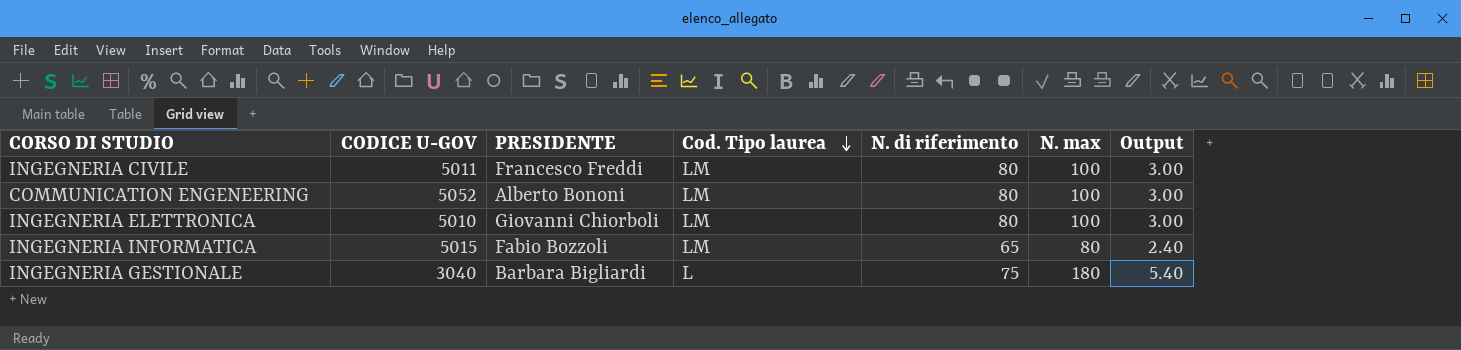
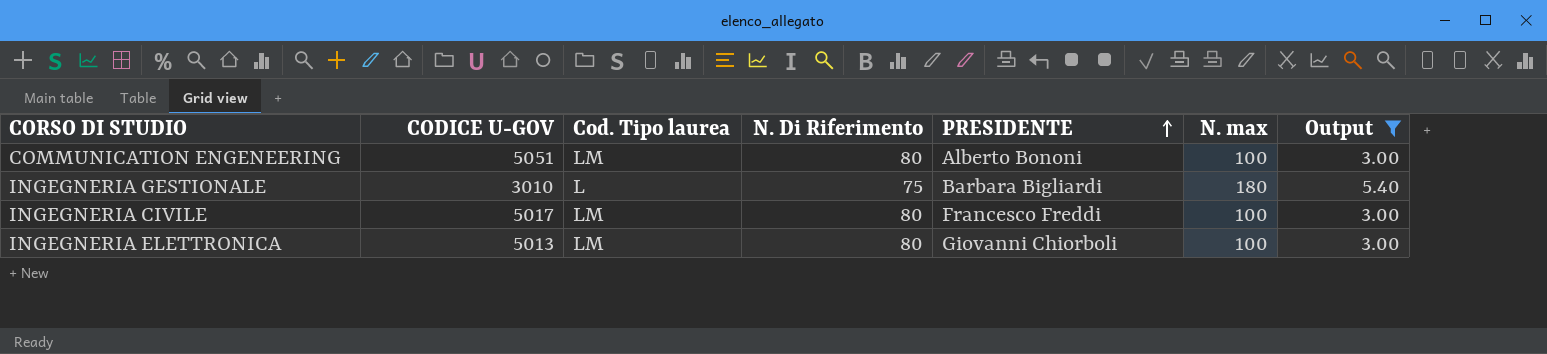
filter: none -> Output != 2.40
row order: Cod. Tipo laurea descending -> PRESIDENTE ascending
column name: N. di riferimento -> N. Di Riferimento
column PRESIDENTE | position: 3 -> 5
COMMUNICATION ENGENEERING | CODICE U-GOV: 5052 -> 5051
INGEGNERIA GESTIONALE | CODICE U-GOV: 3040 -> 3010
INGEGNERIA CIVILE | CODICE U-GOV: 5011 -> 5017
INGEGNERIA ELETTRONICA | CODICE U-GOV: 5010 -> 5013

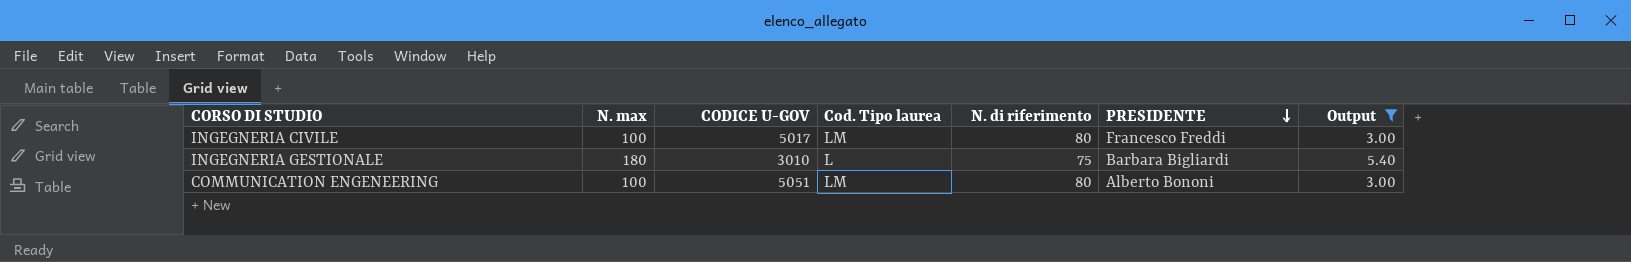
row order: PRESIDENTE ascending -> PRESIDENTE descending
column N. max | position: 6 -> 2
column name: N. Di Riferimento -> N. di riferimento
row INGEGNERIA ELETTRONICA: 5013 | LM | 80 | Giovanni Chiorboli | 100 | 3.00 -> none

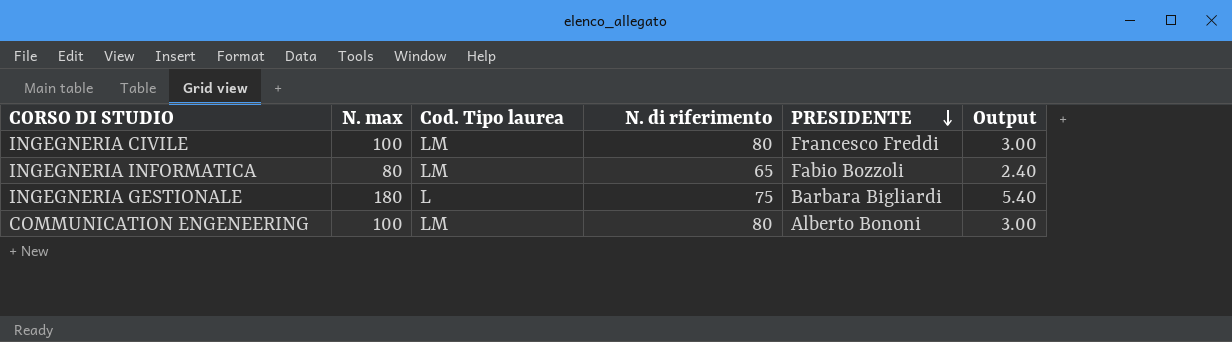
filter: Output != 2.40 -> none
column CODICE U-GOV | position: 3 -> none

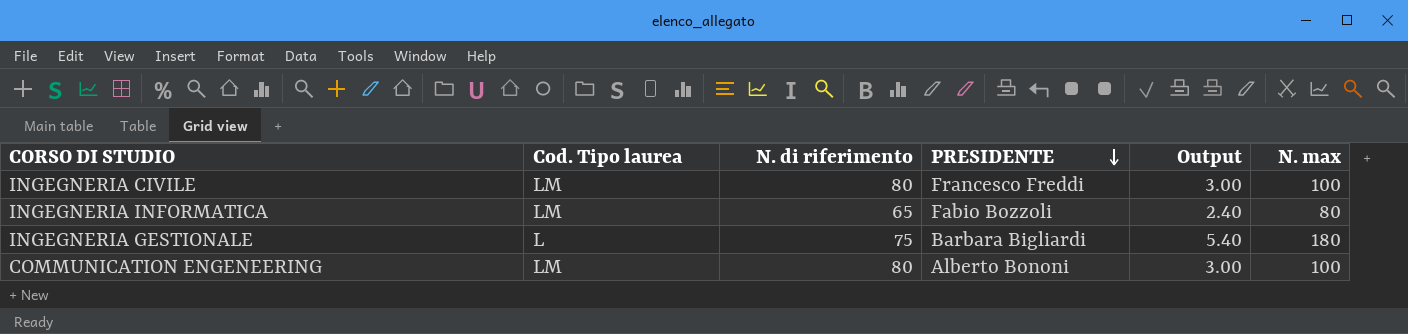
column N. max | position: 2 -> 6

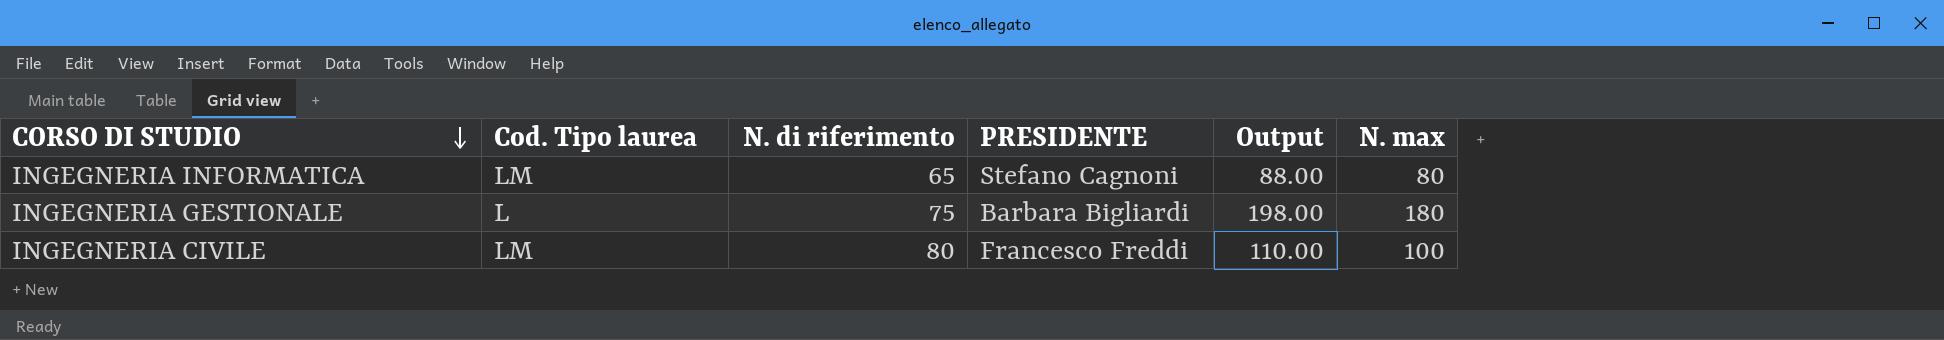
row order: PRESIDENTE descending -> CORSO DI STUDIO descending
column Output | formula: [N. max] * 0.03 -> [N. max] * 1.1
row COMMUNICATION ENGENEERING: LM | 80 | Alberto Bononi | 3.00 | 100 -> none
INGEGNERIA INFORMATICA | PRESIDENTE: Fabio Bozzoli -> Stefano Cagnoni

